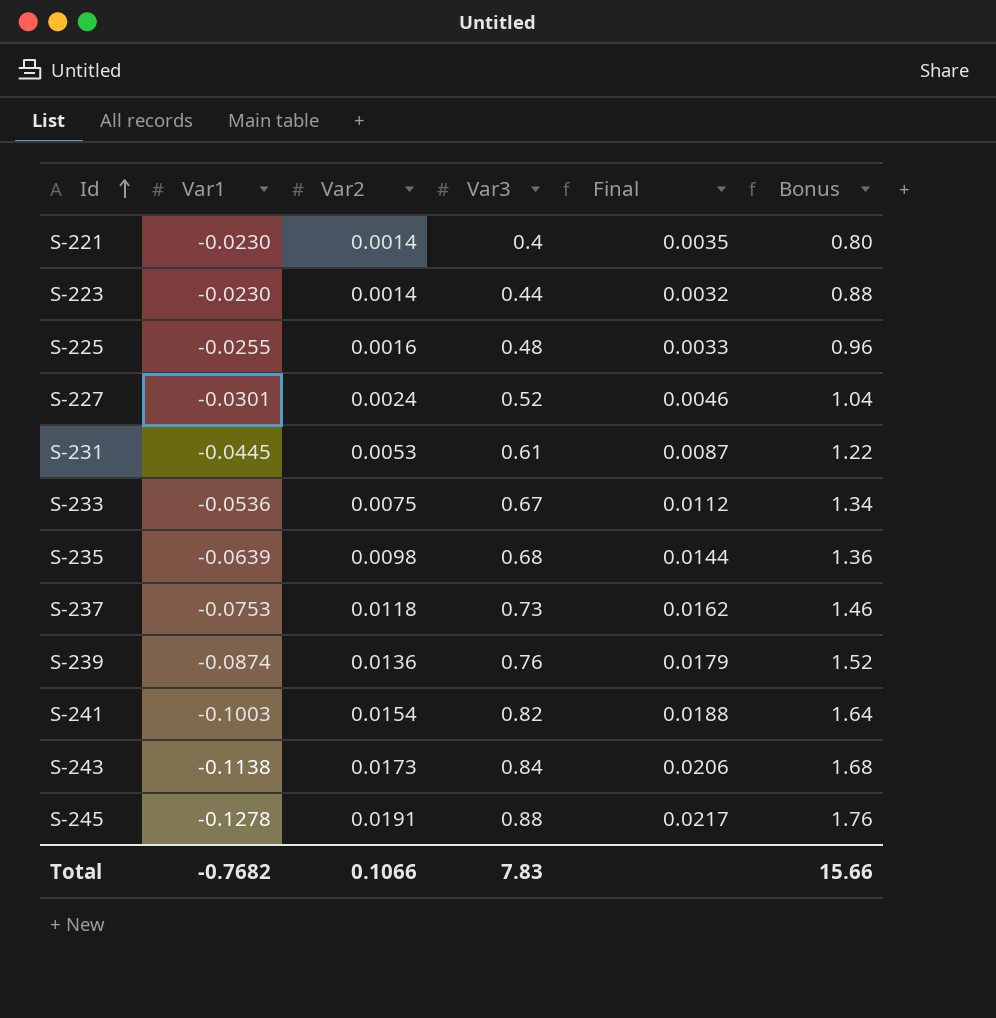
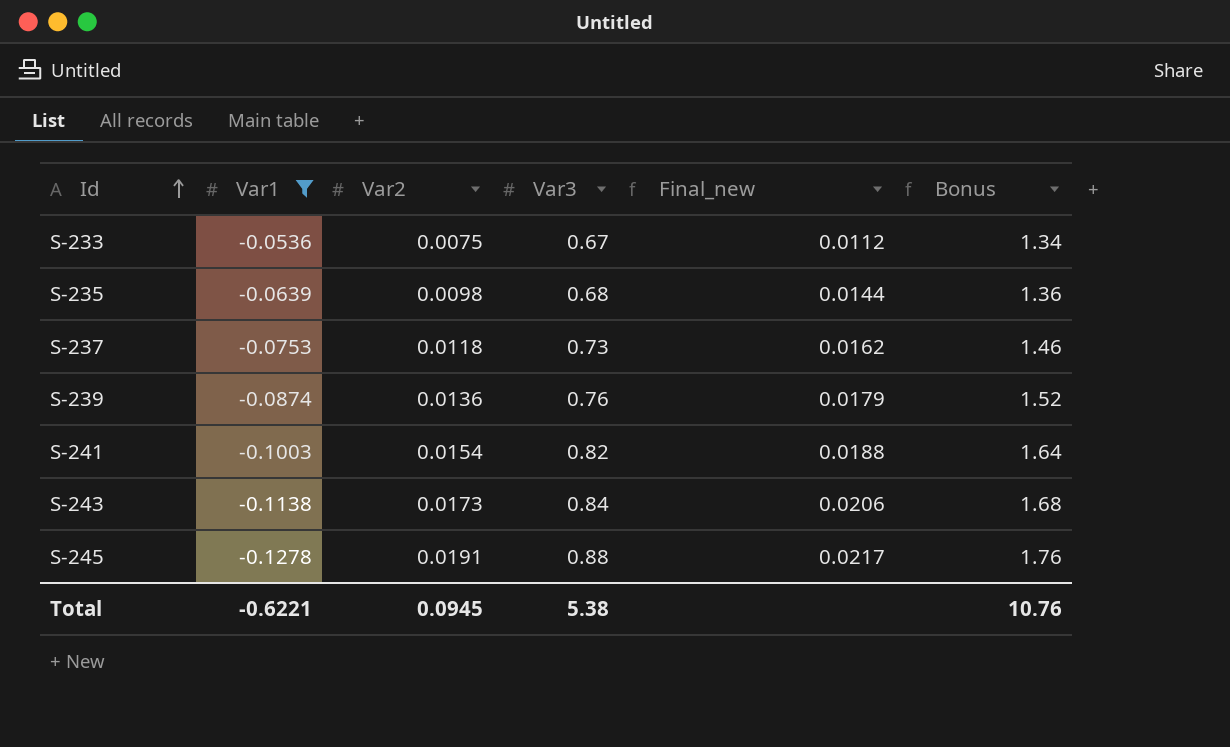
filter: none -> Var1 <= -0.0536
column name: Final -> Final_new
Total | Var1: -0.7682 -> -0.6221
Total | Var2: 0.1066 -> 0.0945
Total | Var3: 7.83 -> 5.38
Total | Bonus: 15.66 -> 10.76

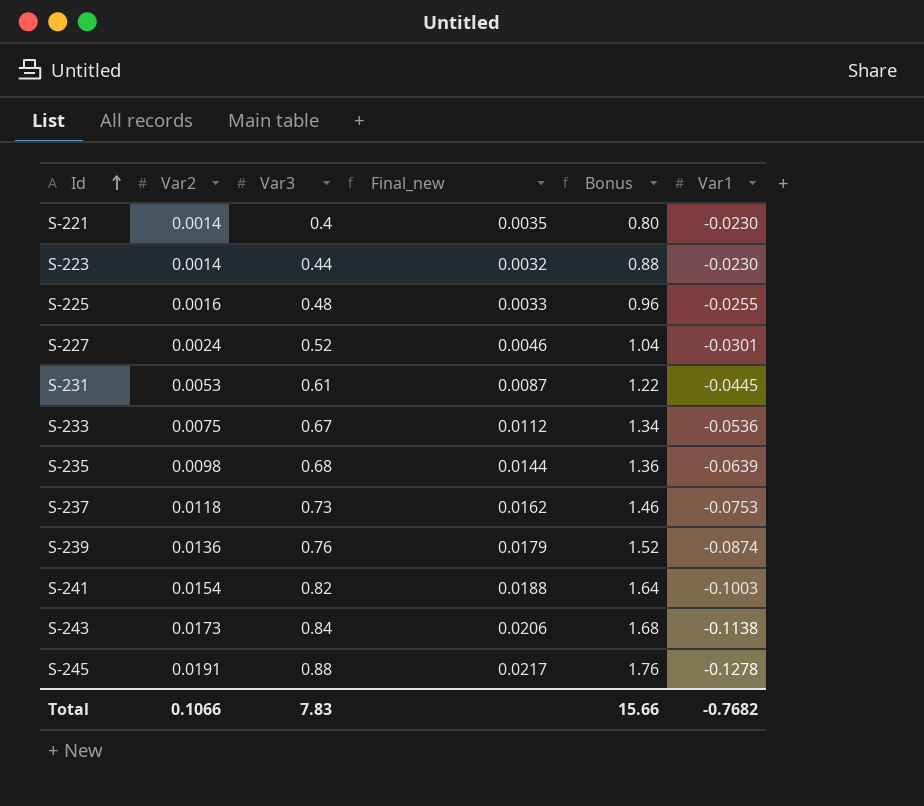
filter: Var1 <= -0.0536 -> none
column Var1 | position: 2 -> 6
Total | Var2: 0.0945 -> 0.1066
Total | Var3: 5.38 -> 7.83
Total | Bonus: 10.76 -> 15.66
Total | Var1: -0.6221 -> -0.7682

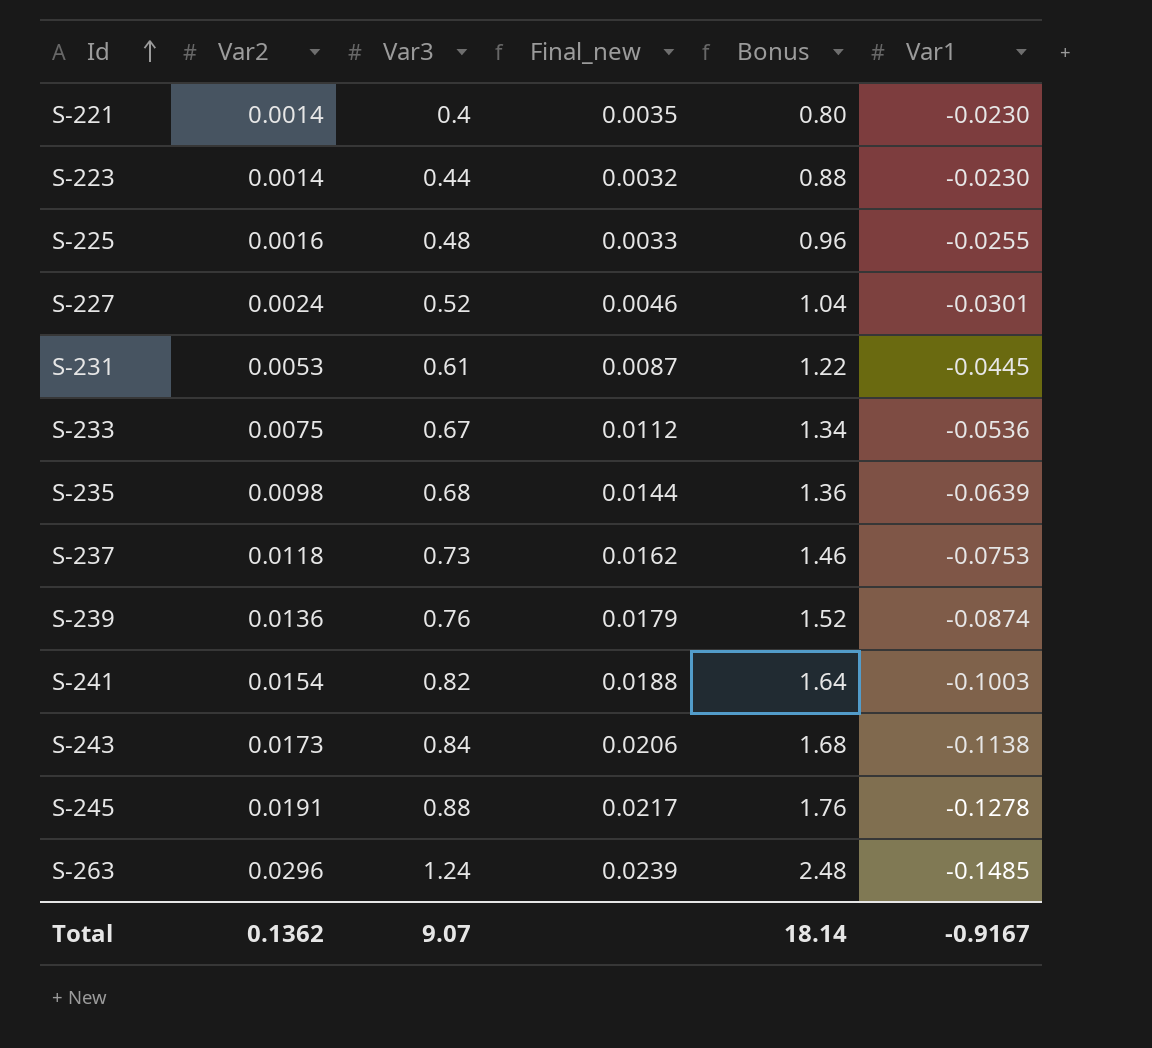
row S-263: none -> 0.0296 | 1.24 | 0.0239 | 2.48 | -0.1485
Total | Var2: 0.1066 -> 0.1362
Total | Var3: 7.83 -> 9.07
Total | Bonus: 15.66 -> 18.14
Total | Var1: -0.7682 -> -0.9167

